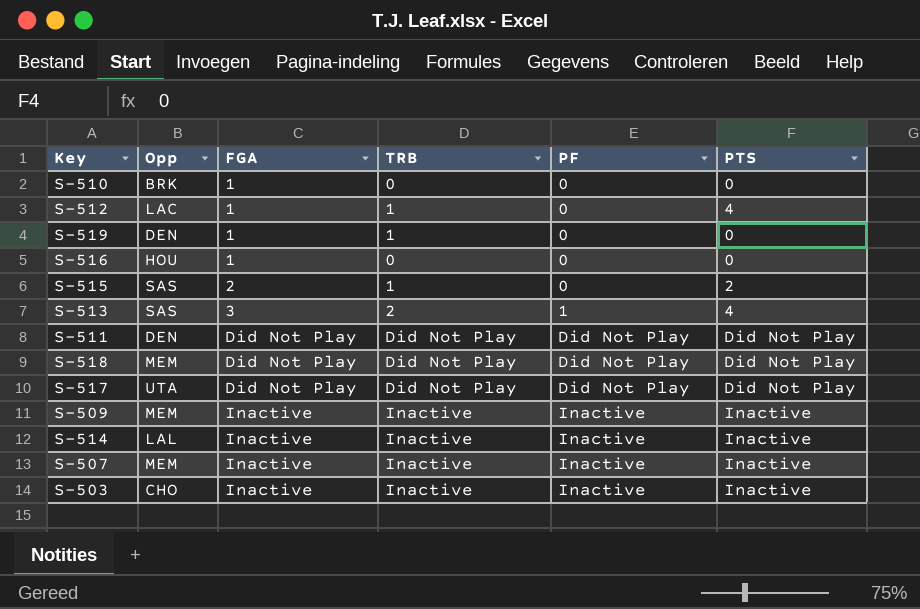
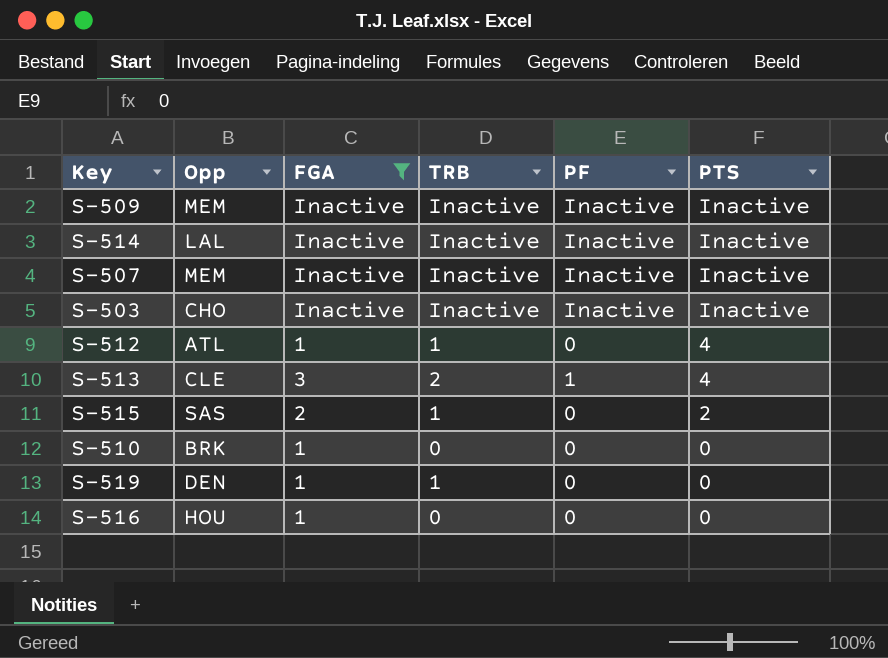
filter: none -> FGA != Did Not Play
row order: FGA ascending -> PTS descending
S-512 | Opp: LAC -> ATL
S-513 | Opp: SAS -> CLE

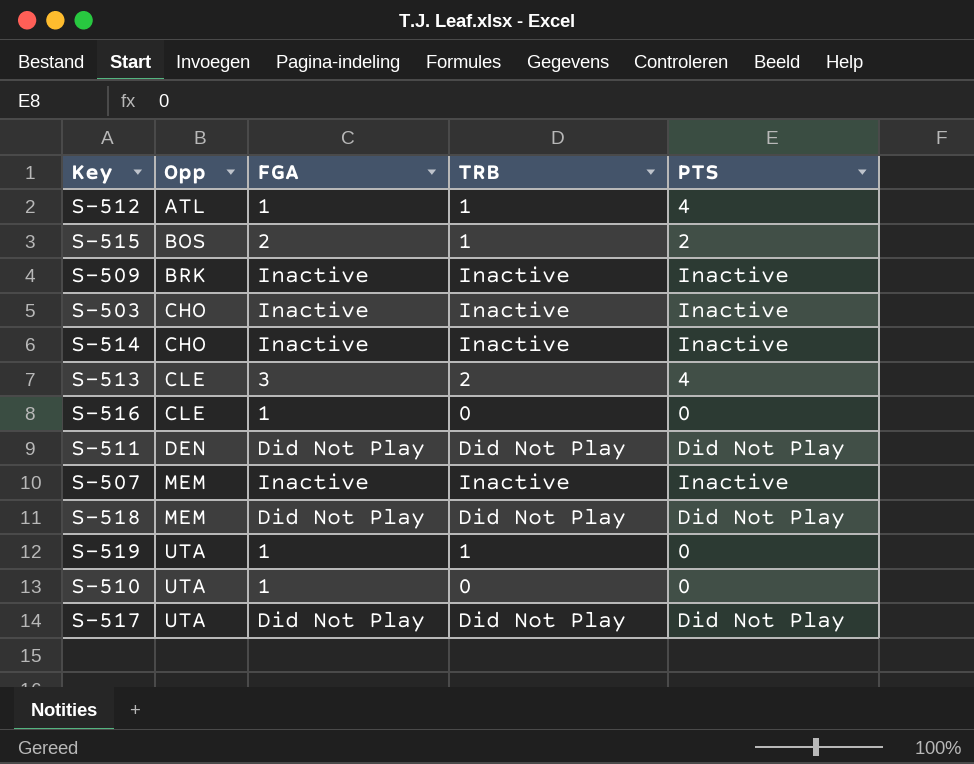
filter: FGA != Did Not Play -> none
row order: PTS descending -> Opp ascending
column PF | position: 5 -> none
S-515 | Opp: SAS -> BOS
S-509 | Opp: MEM -> BRK
S-514 | Opp: LAL -> CHO
S-516 | Opp: HOU -> CLE
S-519 | Opp: DEN -> UTA
S-510 | Opp: BRK -> UTA

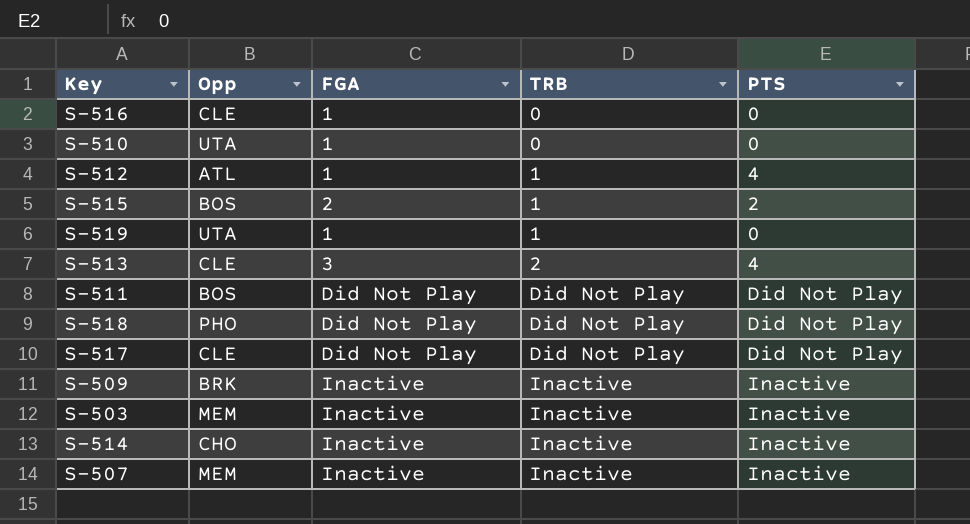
row order: Opp ascending -> TRB ascending
S-511 | Opp: DEN -> BOS
S-518 | Opp: MEM -> PHO
S-517 | Opp: UTA -> CLE
S-503 | Opp: CHO -> MEM

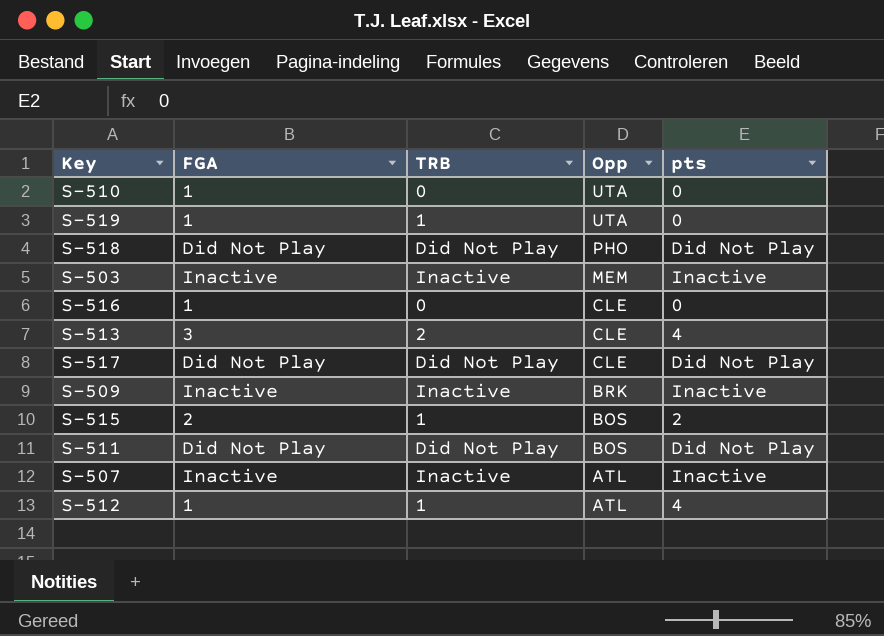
row order: TRB ascending -> Opp descending
column Opp | position: 2 -> 4
column name: PTS -> pts
row S-514: CHO | Inactive | Inactive | Inactive -> none
S-507 | Opp: MEM -> ATL

